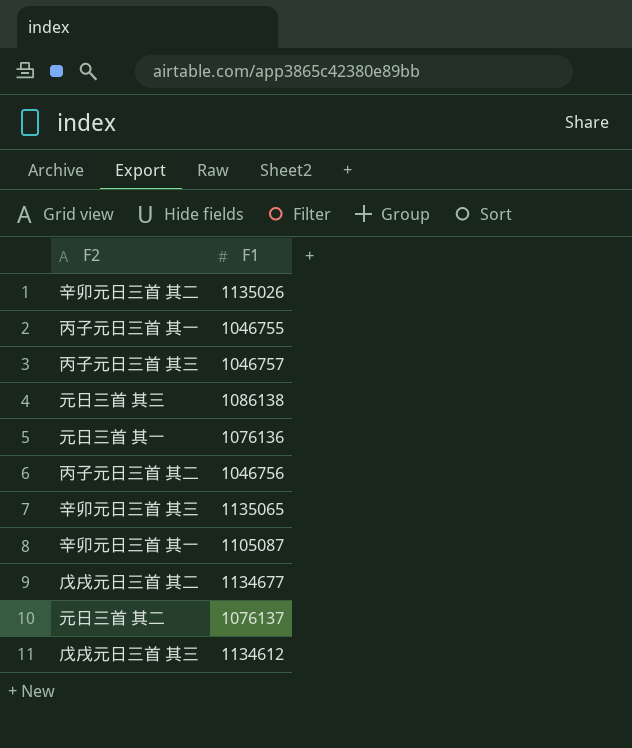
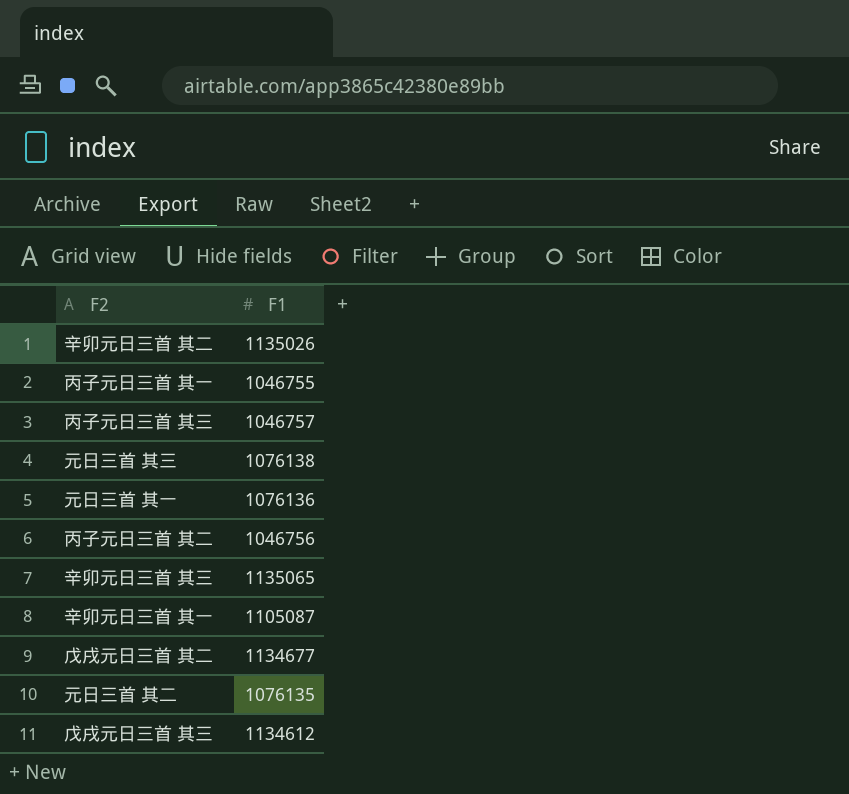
元日三首 其三 | F1: 1086138 -> 1076138
元日三首 其二 | F1: 1076137 -> 1076135

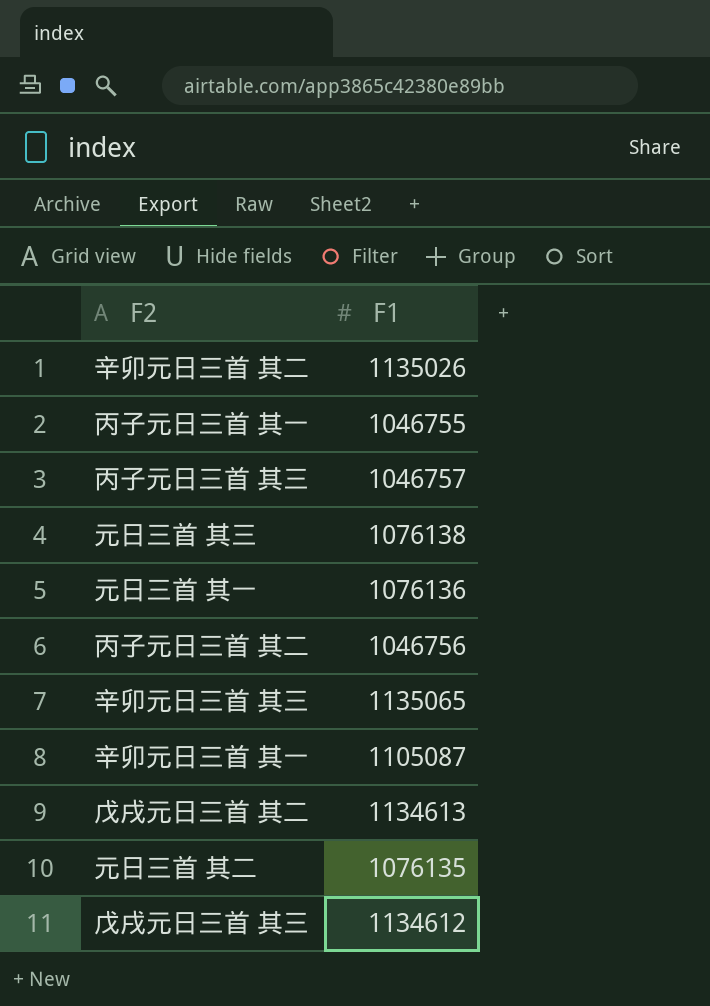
戊戌元日三首 其二 | F1: 1134677 -> 1134613

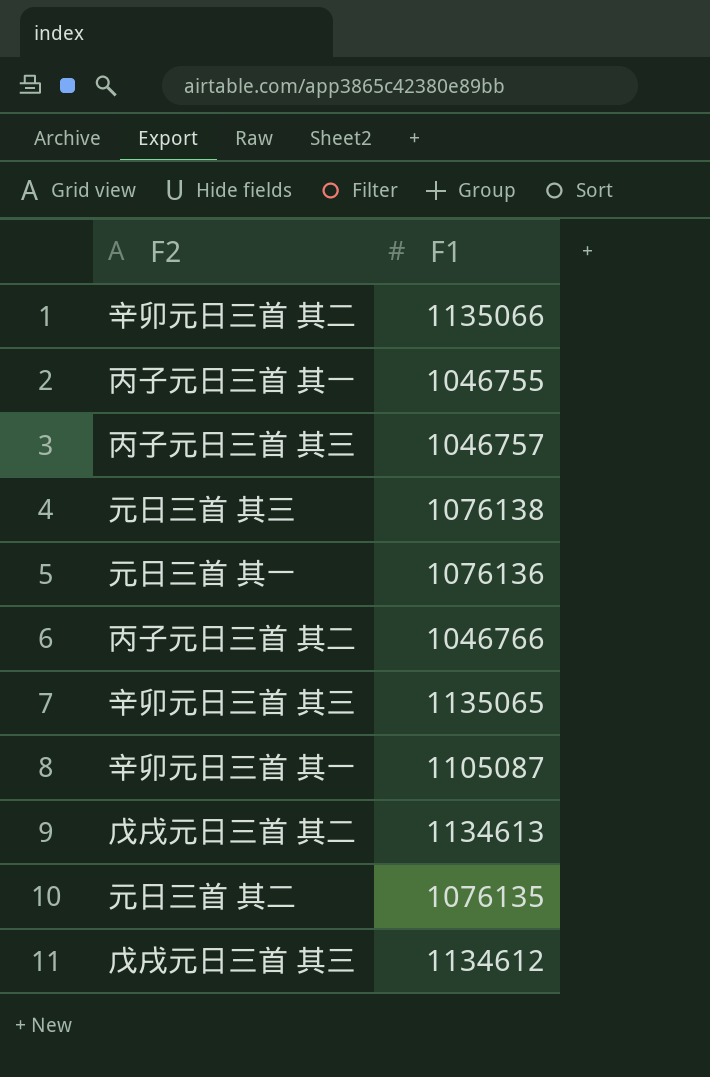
辛卯元日三首 其二 | F1: 1135026 -> 1135066
丙子元日三首 其二 | F1: 1046756 -> 1046766

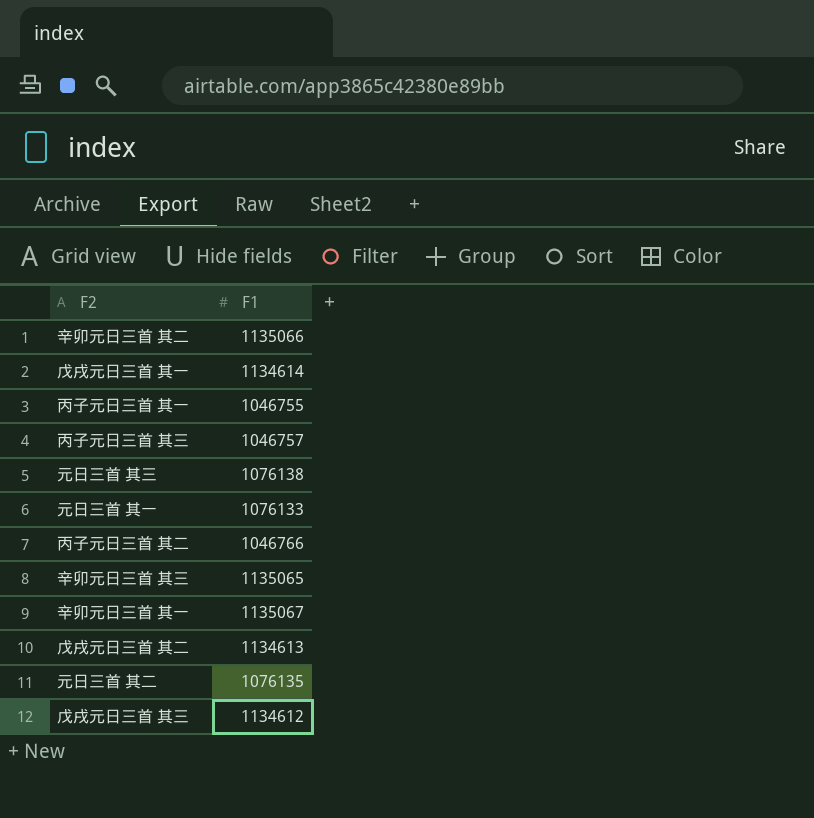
row 戊戌元日三首 其一: none -> 1134614
元日三首 其一 | F1: 1076136 -> 1076133
辛卯元日三首 其一 | F1: 1105087 -> 1135067

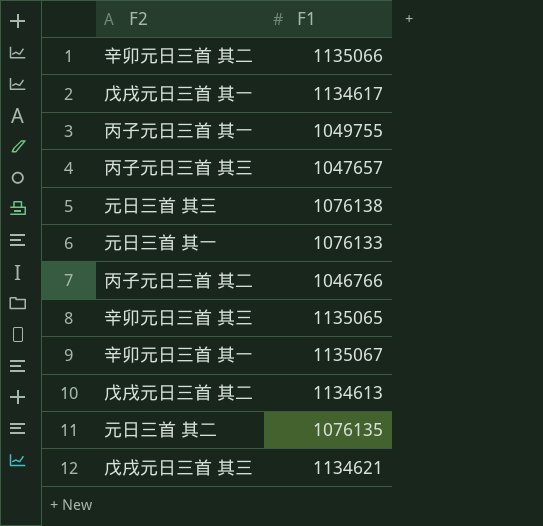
戊戌元日三首 其一 | F1: 1134614 -> 1134617
丙子元日三首 其一 | F1: 1046755 -> 1049755
丙子元日三首 其三 | F1: 1046757 -> 1047657
戊戌元日三首 其三 | F1: 1134612 -> 1134621

